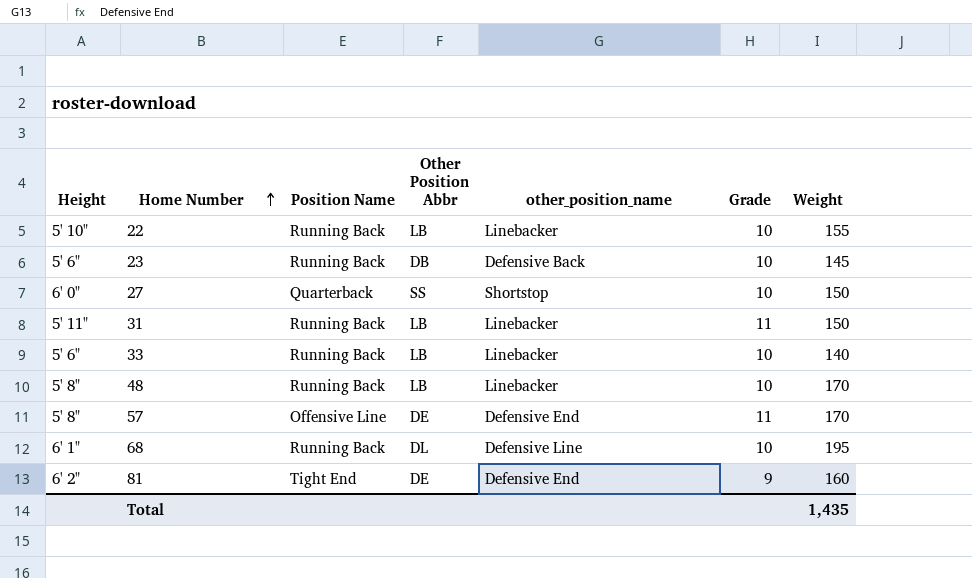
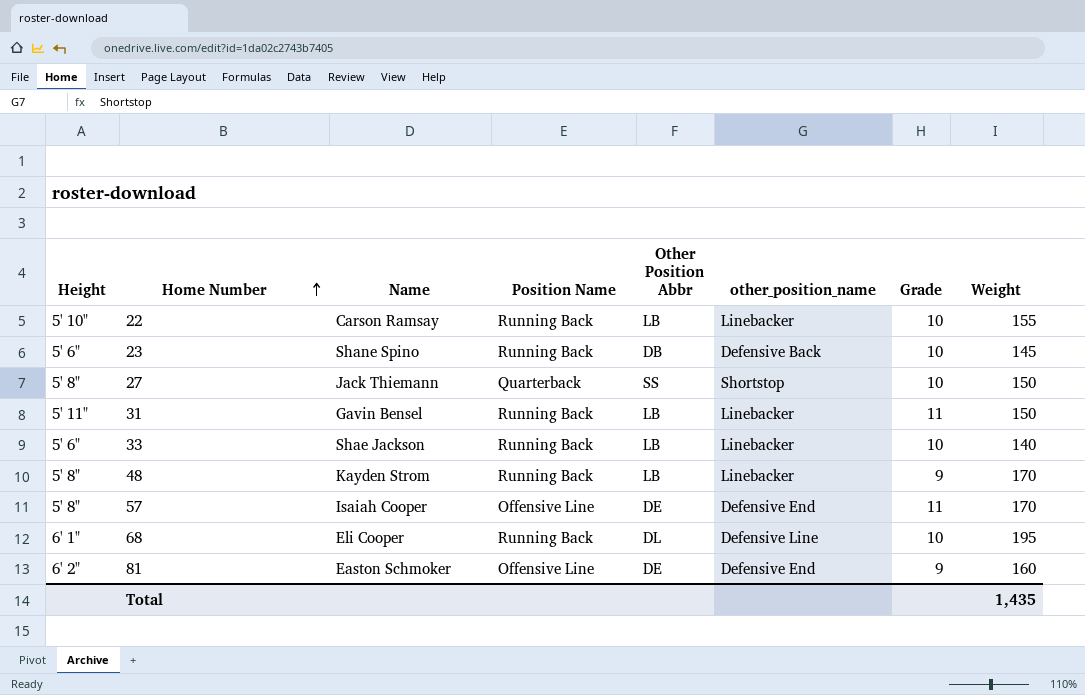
column Name | position: none -> 3
27 | Height: 6' 0" -> 5' 8"
48 | Grade: 10 -> 9
81 | Position Name: Tight End -> Offensive Line

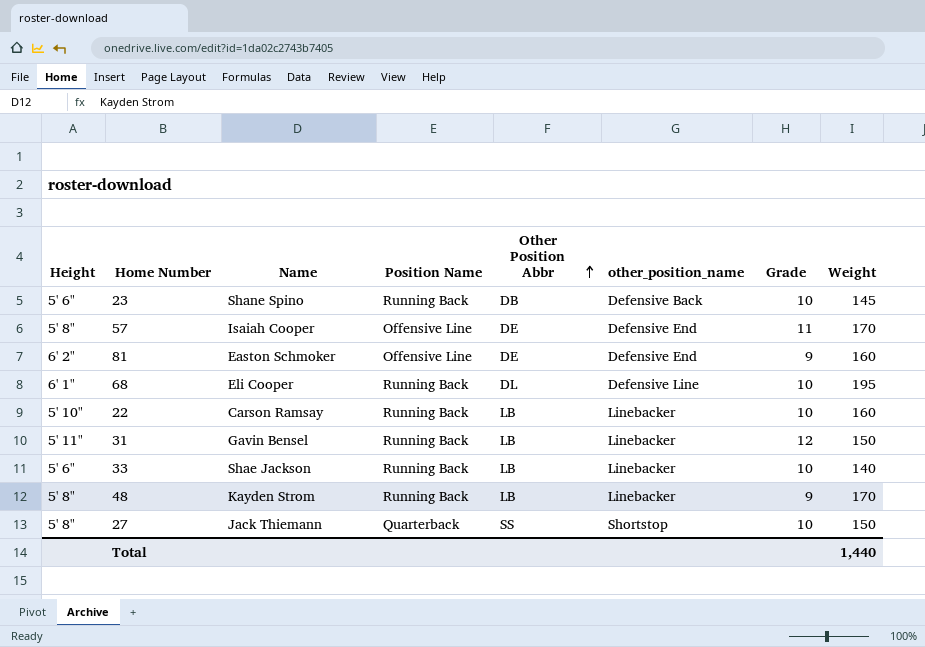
row order: Home Number ascending -> Other Position Abbr ascending
22 | Weight: 155 -> 160
31 | Grade: 11 -> 12
Total | Weight: 1,435 -> 1,440

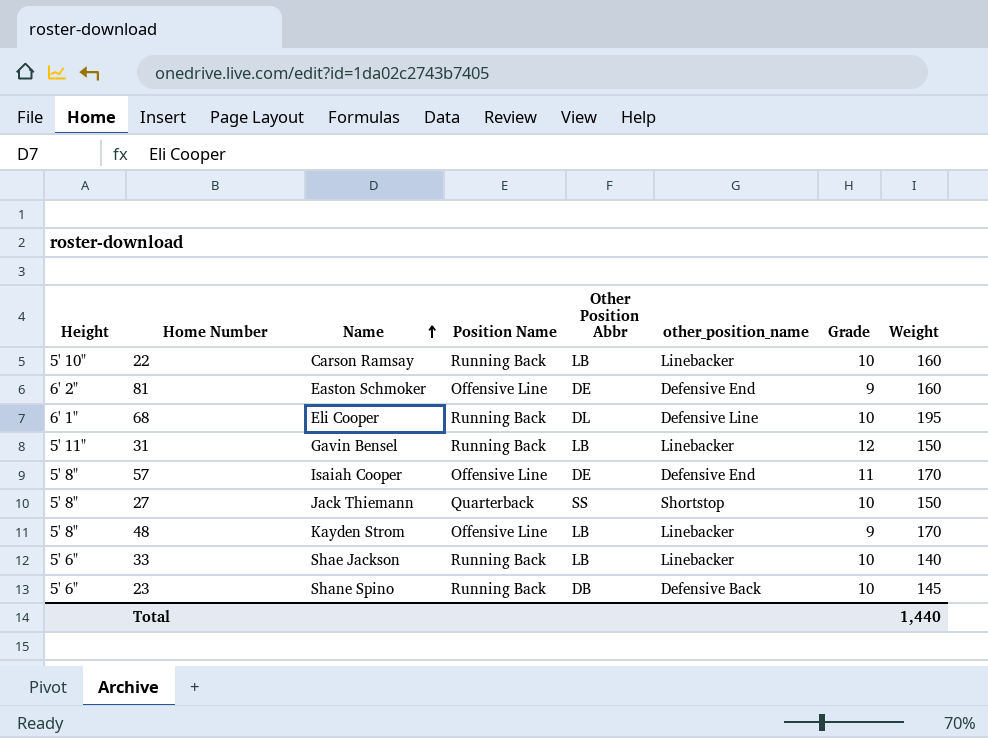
row order: Other Position Abbr ascending -> Name ascending
48 | Position Name: Running Back -> Offensive Line

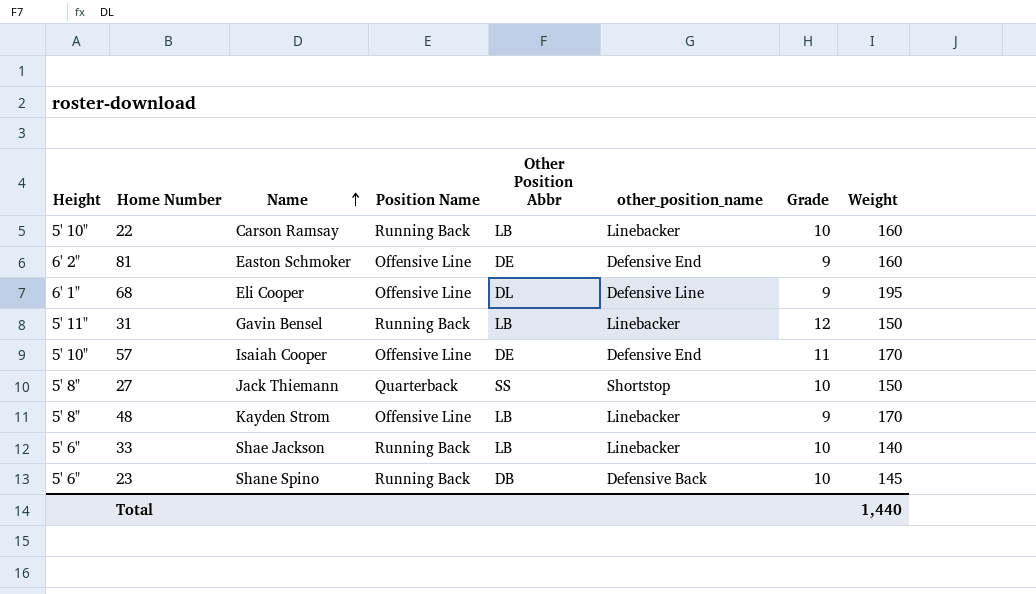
68 | Position Name: Running Back -> Offensive Line
68 | Grade: 10 -> 9
57 | Height: 5' 8" -> 5' 10"

